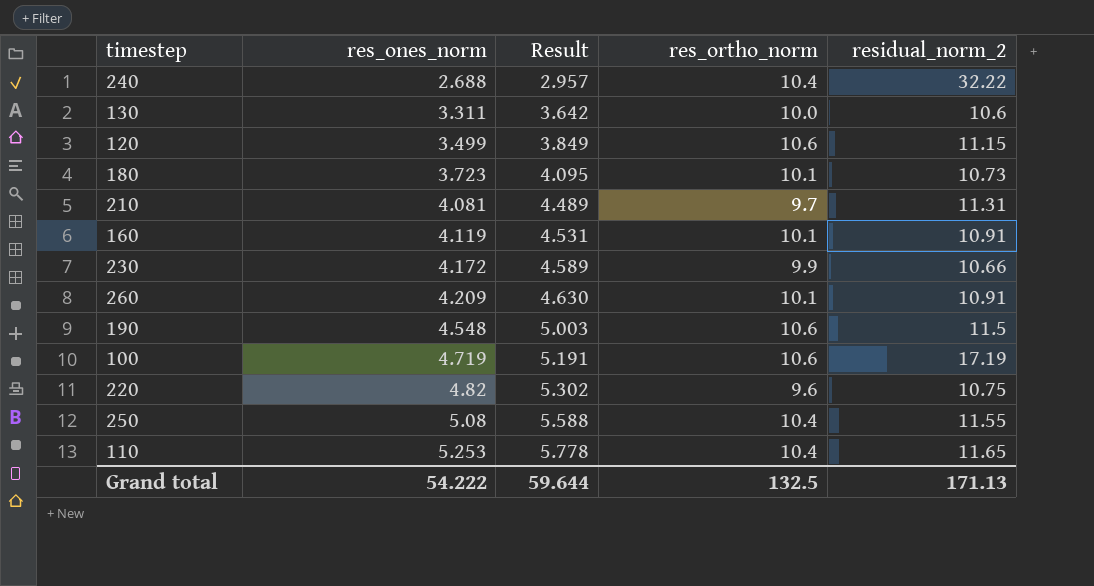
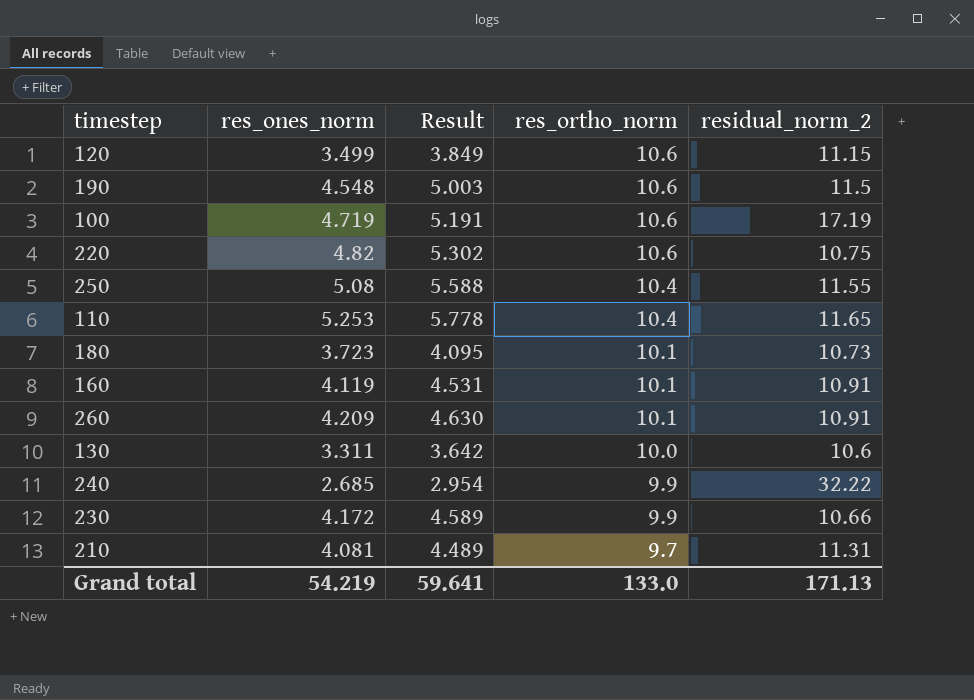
row order: res_ones_norm ascending -> res_ortho_norm descending
220 | res_ortho_norm: 9.6 -> 10.6
240 | res_ones_norm: 2.688 -> 2.685
240 | Result: 2.957 -> 2.954
240 | res_ortho_norm: 10.4 -> 9.9
Grand total | res_ones_norm: 54.222 -> 54.219
Grand total | Result: 59.644 -> 59.641
Grand total | res_ortho_norm: 132.5 -> 133.0

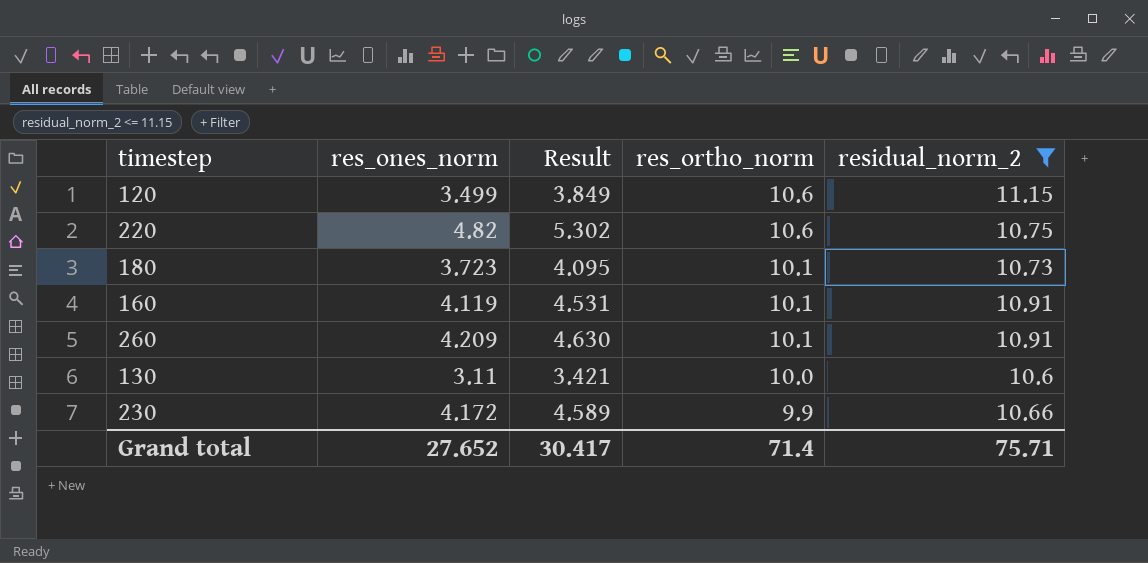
filter: none -> residual_norm_2 <= 11.15
130 | res_ones_norm: 3.311 -> 3.11
130 | Result: 3.642 -> 3.421
Grand total | res_ones_norm: 54.219 -> 27.652
Grand total | Result: 59.641 -> 30.417
Grand total | res_ortho_norm: 133.0 -> 71.4
Grand total | residual_norm_2: 171.13 -> 75.71

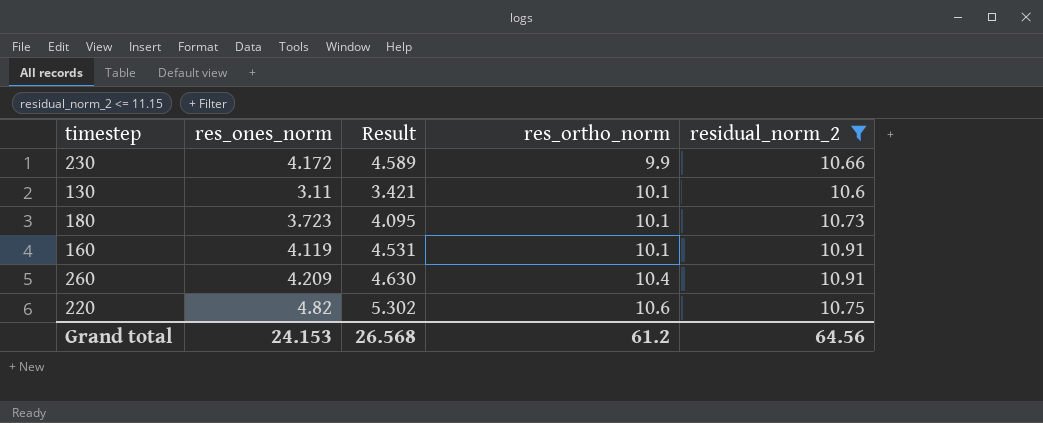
row order: res_ortho_norm descending -> res_ortho_norm ascending
row 120: 3.499 | 3.849 | 10.6 | 11.15 -> none
130 | res_ortho_norm: 10.0 -> 10.1
260 | res_ortho_norm: 10.1 -> 10.4
Grand total | res_ones_norm: 27.652 -> 24.153
Grand total | Result: 30.417 -> 26.568
Grand total | res_ortho_norm: 71.4 -> 61.2
Grand total | residual_norm_2: 75.71 -> 64.56

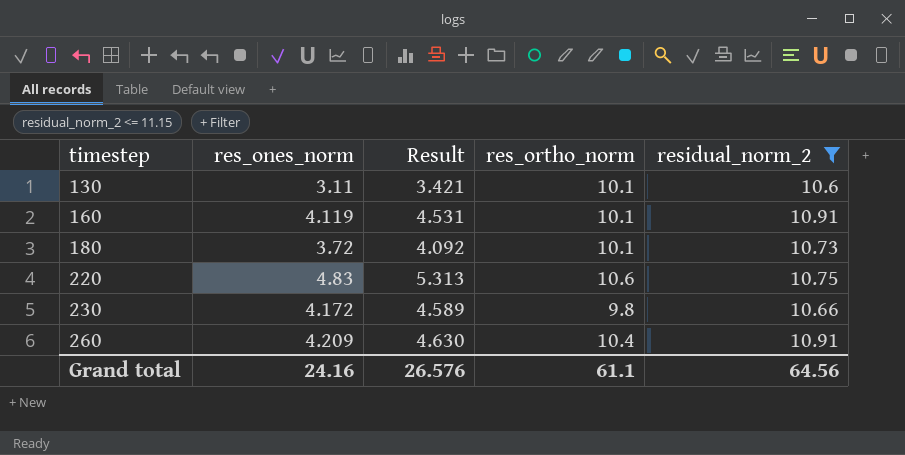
row order: res_ortho_norm ascending -> timestep ascending
180 | res_ones_norm: 3.723 -> 3.72
180 | Result: 4.095 -> 4.092
220 | res_ones_norm: 4.82 -> 4.83
220 | Result: 5.302 -> 5.313
230 | res_ortho_norm: 9.9 -> 9.8
Grand total | res_ones_norm: 24.153 -> 24.16
Grand total | Result: 26.568 -> 26.576
Grand total | res_ortho_norm: 61.2 -> 61.1

